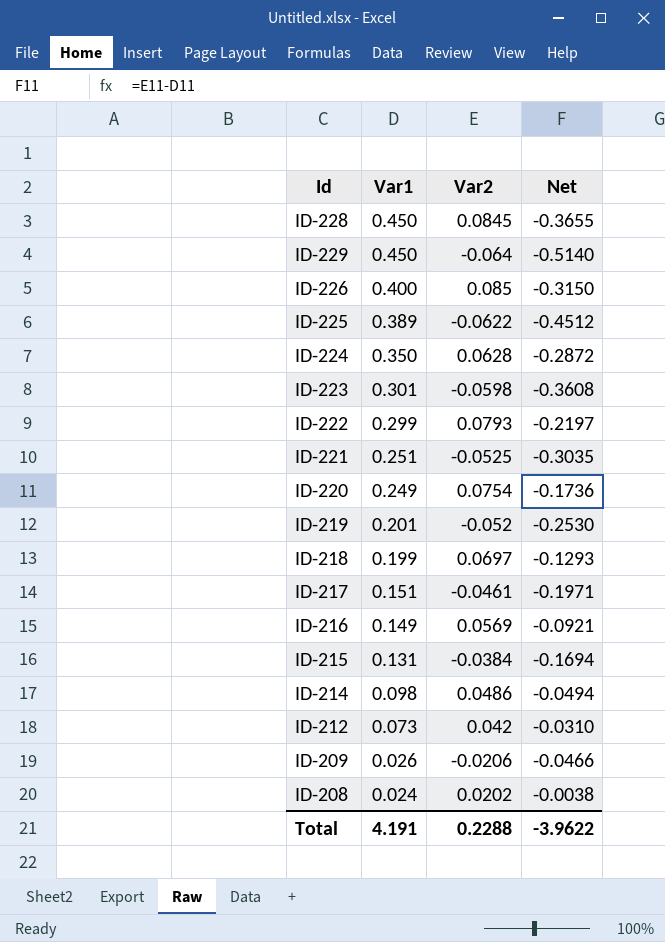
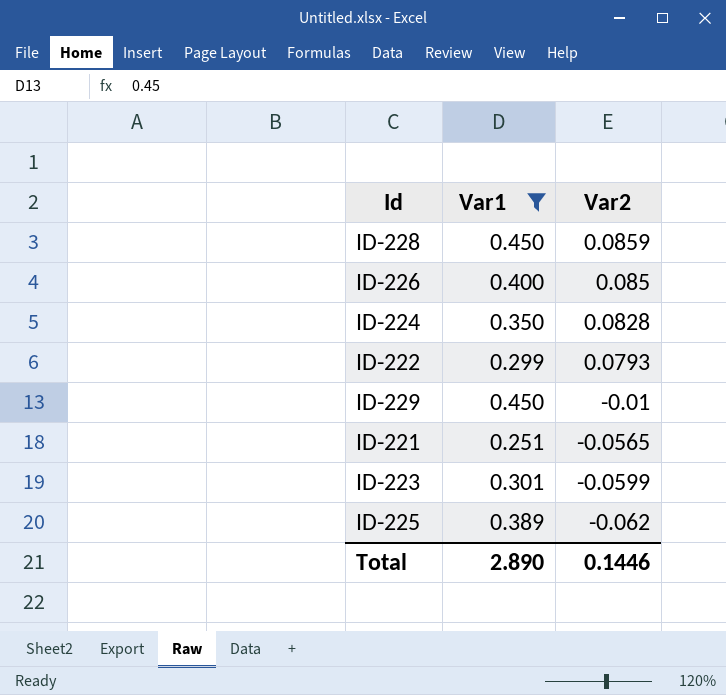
filter: none -> Var1 >= 0.251
row order: Var1 descending -> Var2 descending
column Net | formula: [Var2] - [Var1] -> none
ID-228 | Var2: 0.0845 -> 0.0859
ID-224 | Var2: 0.0628 -> 0.0828
ID-229 | Var2: -0.064 -> -0.01
ID-221 | Var2: -0.0525 -> -0.0565
ID-223 | Var2: -0.0598 -> -0.0599
ID-225 | Var2: -0.0622 -> -0.062
Total | Var1: 4.191 -> 2.890
Total | Var2: 0.2288 -> 0.1446

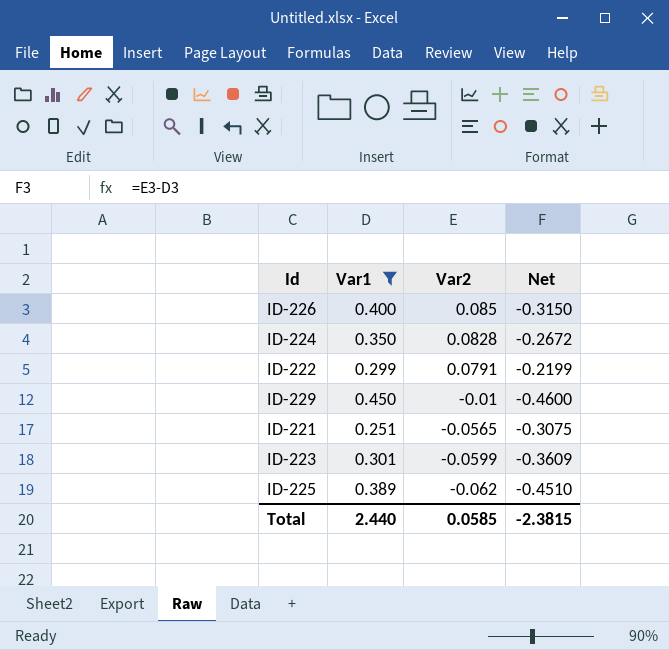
column Net | formula: none -> [Var2] - [Var1]
row ID-228: 0.450 | 0.0859 -> none
ID-222 | Var2: 0.0793 -> 0.0791
Total | Var1: 2.890 -> 2.440
Total | Var2: 0.1446 -> 0.0585

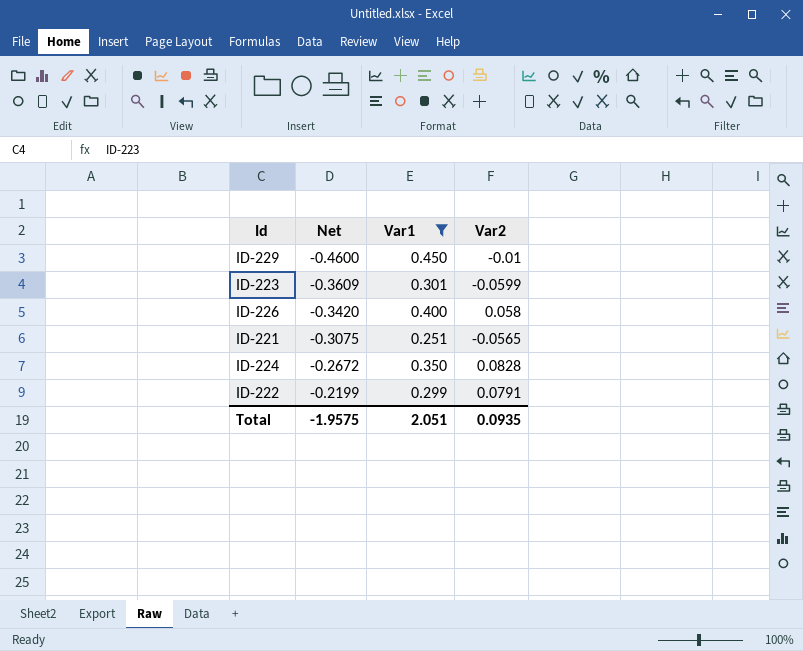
row order: Var2 descending -> Net ascending
column Net | position: 4 -> 2
row ID-225: 0.389 | -0.062 | -0.4510 -> none
ID-226 | Net: -0.3150 -> -0.3420
ID-226 | Var2: 0.085 -> 0.058
Total | Net: -2.3815 -> -1.9575
Total | Var1: 2.440 -> 2.051
Total | Var2: 0.0585 -> 0.0935

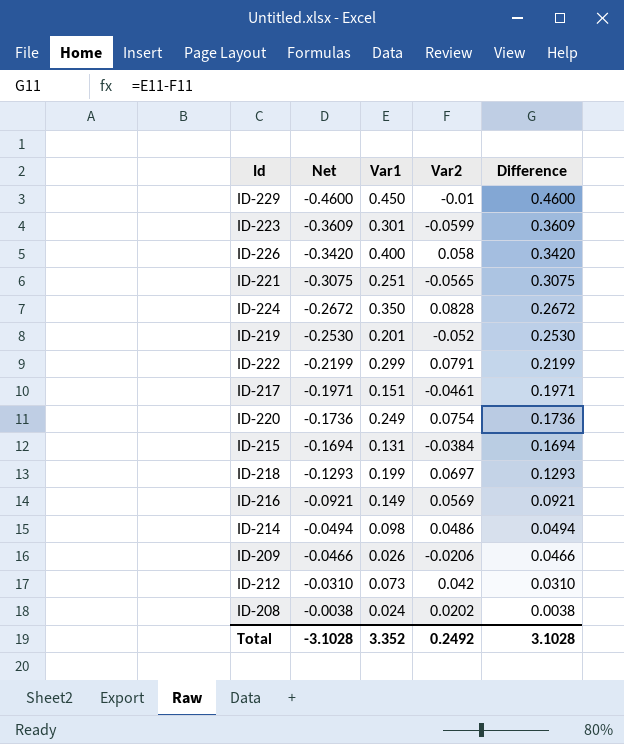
filter: Var1 >= 0.251 -> none
column Difference | formula: none -> [Var1] - [Var2]
Total | Net: -1.9575 -> -3.1028
Total | Var1: 2.051 -> 3.352
Total | Var2: 0.0935 -> 0.2492

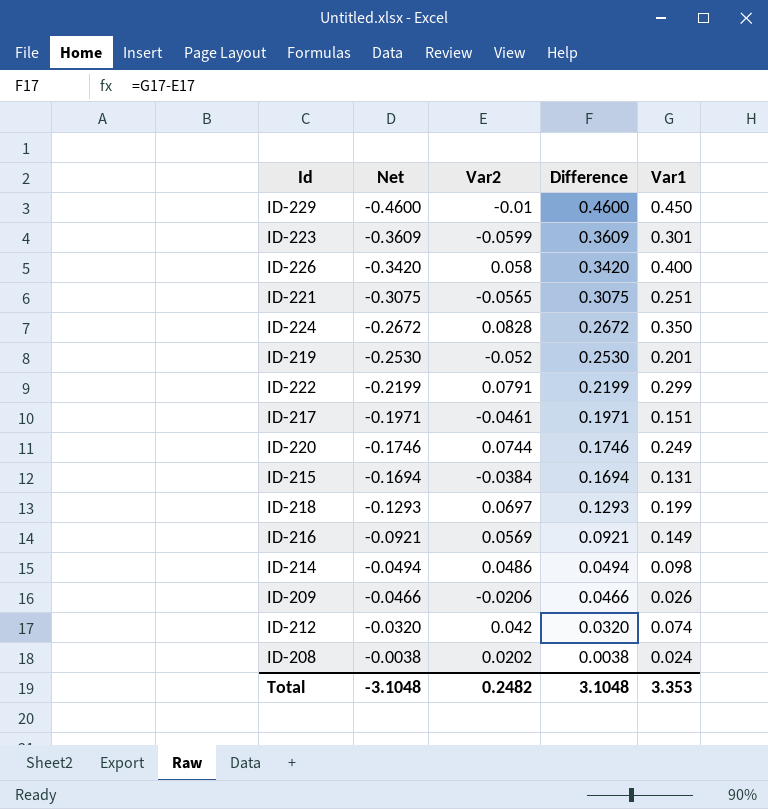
column Var1 | position: 3 -> 5
ID-220 | Net: -0.1736 -> -0.1746
ID-220 | Var2: 0.0754 -> 0.0744
ID-220 | Difference: 0.1736 -> 0.1746
ID-212 | Net: -0.0310 -> -0.0320
ID-212 | Difference: 0.0310 -> 0.0320
ID-212 | Var1: 0.073 -> 0.074
Total | Net: -3.1028 -> -3.1048
Total | Var2: 0.2492 -> 0.2482
Total | Difference: 3.1028 -> 3.1048
Total | Var1: 3.352 -> 3.353

